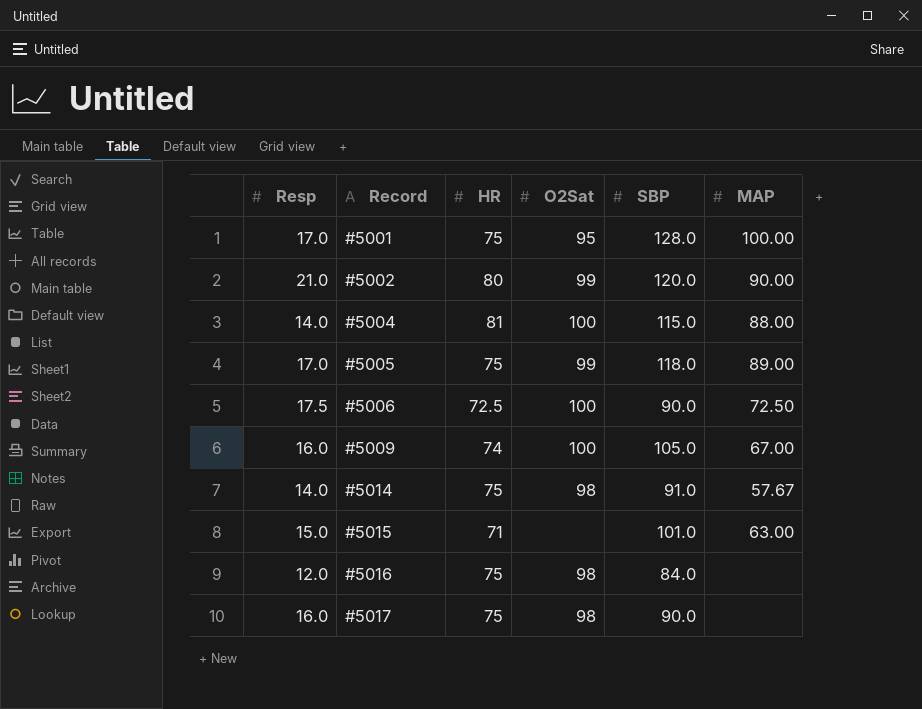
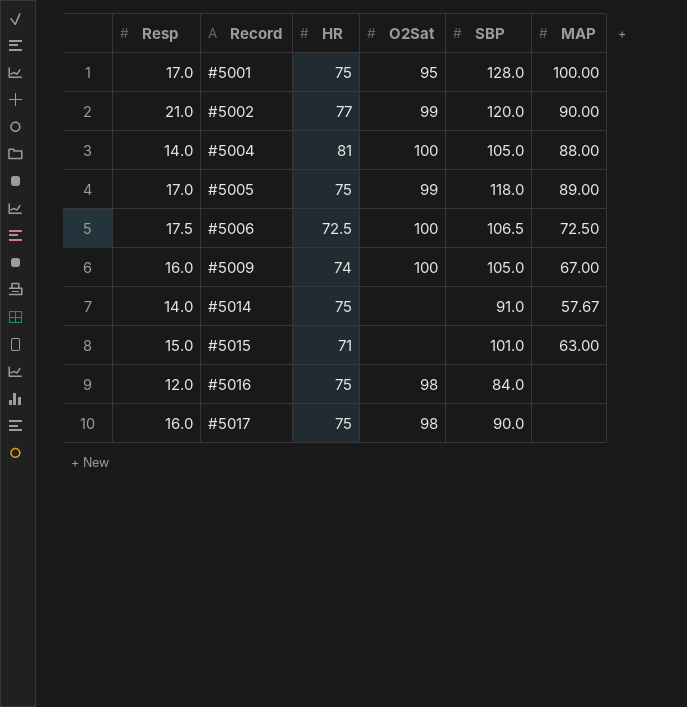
#5002 | HR: 80 -> 77
#5004 | SBP: 115.0 -> 105.0
#5006 | SBP: 90.0 -> 106.5
#5014 | O2Sat: 98 -> none

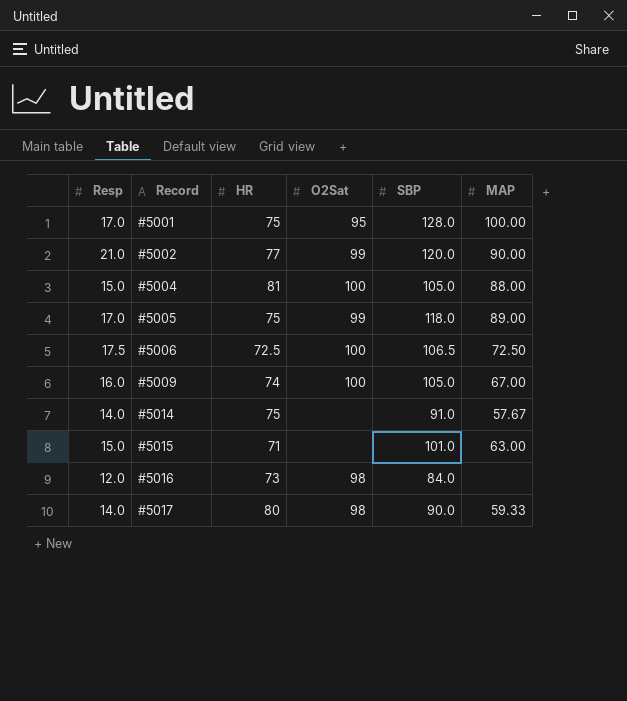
#5004 | Resp: 14.0 -> 15.0
#5016 | HR: 75 -> 73
#5017 | Resp: 16.0 -> 14.0
#5017 | HR: 75 -> 80
#5017 | MAP: none -> 59.33

